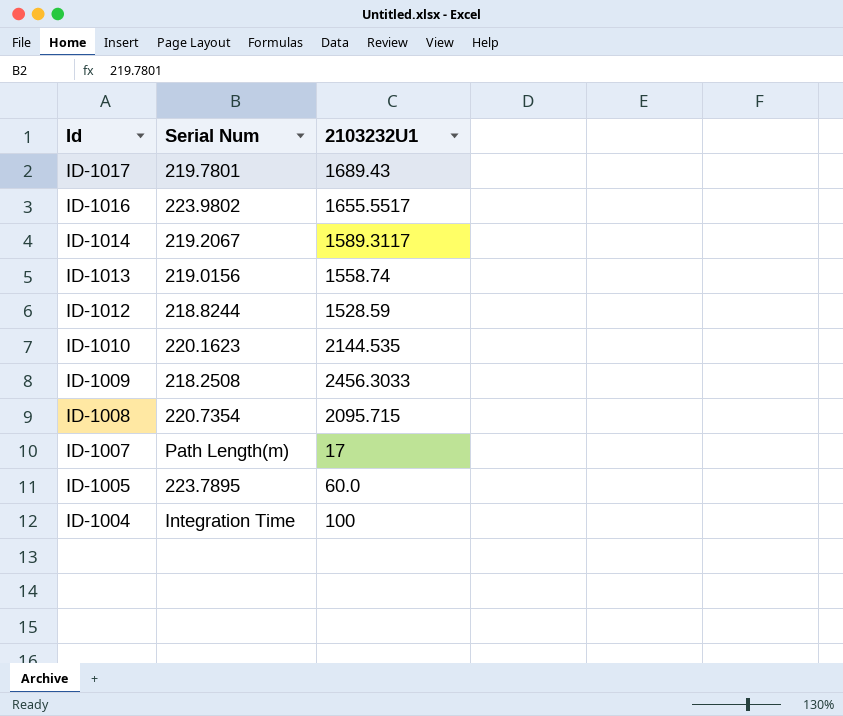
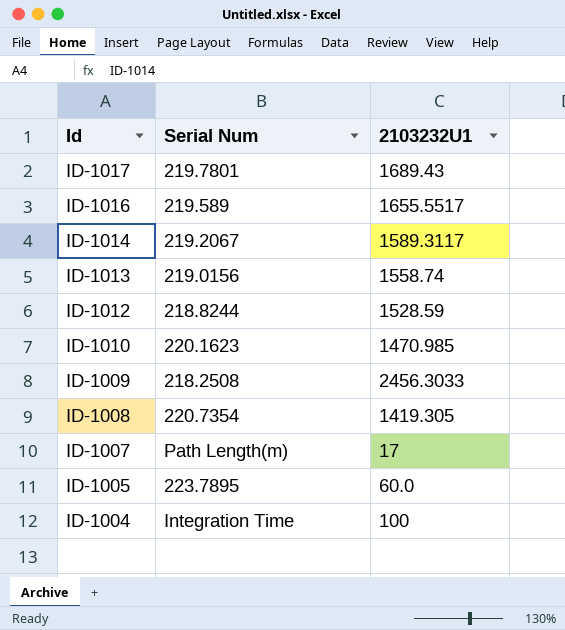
ID-1016 | Serial Num: 223.9802 -> 219.589
ID-1010 | 2103232U1: 2144.535 -> 1470.985
ID-1008 | 2103232U1: 2095.715 -> 1419.305

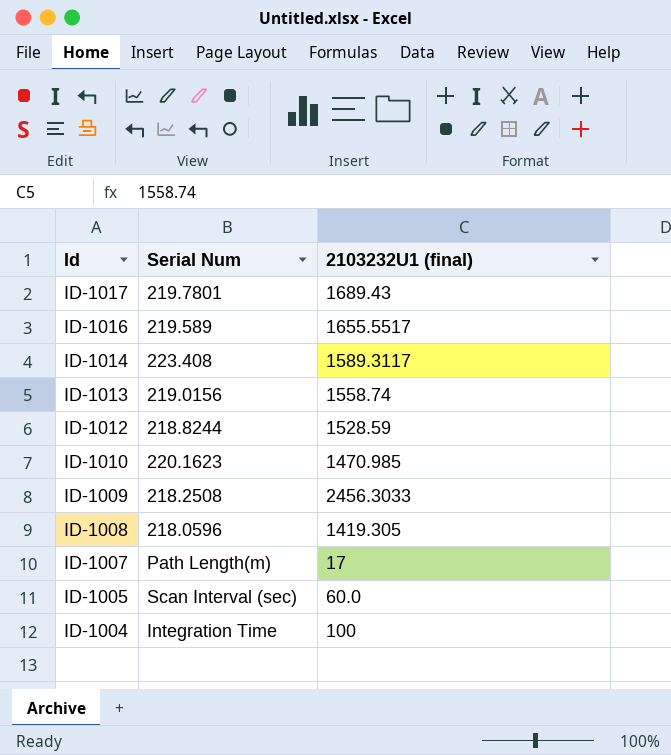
column name: 2103232U1 -> 2103232U1 (final)
ID-1014 | Serial Num: 219.2067 -> 223.408
ID-1008 | Serial Num: 220.7354 -> 218.0596
ID-1005 | Serial Num: 223.7895 -> Scan Interval (sec)

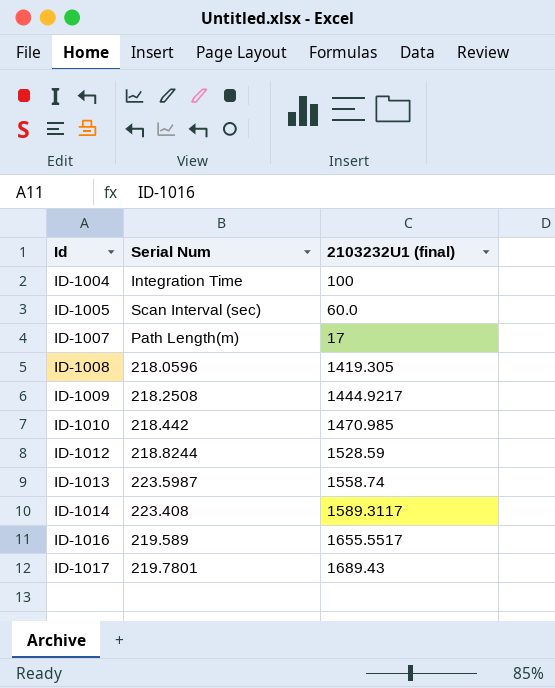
row order: Id descending -> Id ascending
ID-1009 | 2103232U1 (final): 2456.3033 -> 1444.9217
ID-1010 | Serial Num: 220.1623 -> 218.442
ID-1013 | Serial Num: 219.0156 -> 223.5987

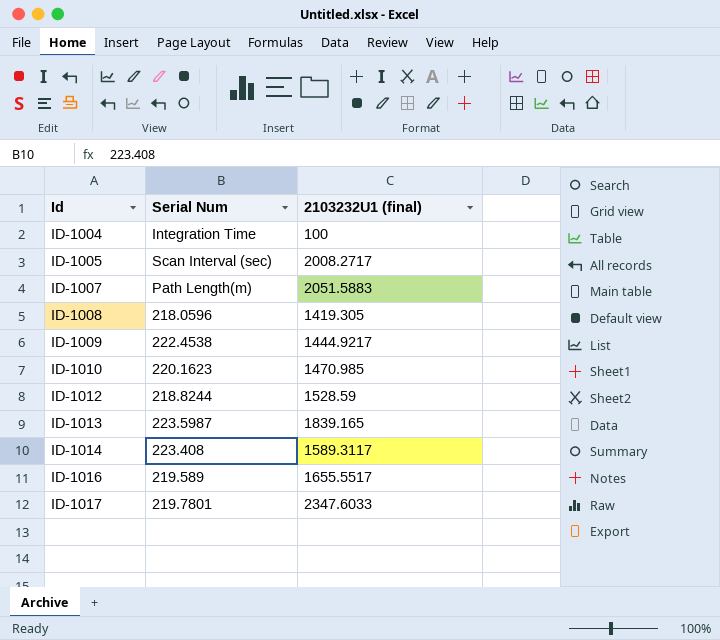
ID-1005 | 2103232U1 (final): 60.0 -> 2008.2717
ID-1007 | 2103232U1 (final): 17 -> 2051.5883
ID-1009 | Serial Num: 218.2508 -> 222.4538
ID-1010 | Serial Num: 218.442 -> 220.1623
ID-1013 | 2103232U1 (final): 1558.74 -> 1839.165
ID-1017 | 2103232U1 (final): 1689.43 -> 2347.6033

